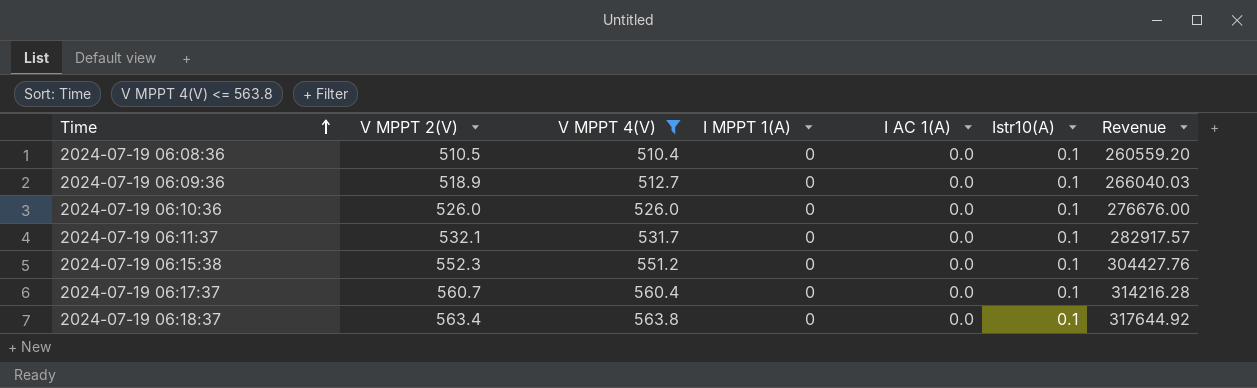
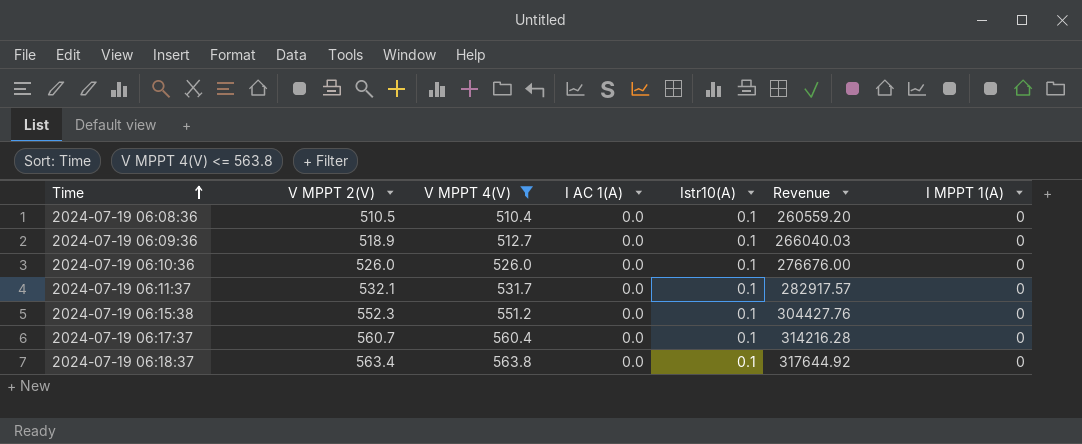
column I MPPT 1(A) | position: 4 -> 7

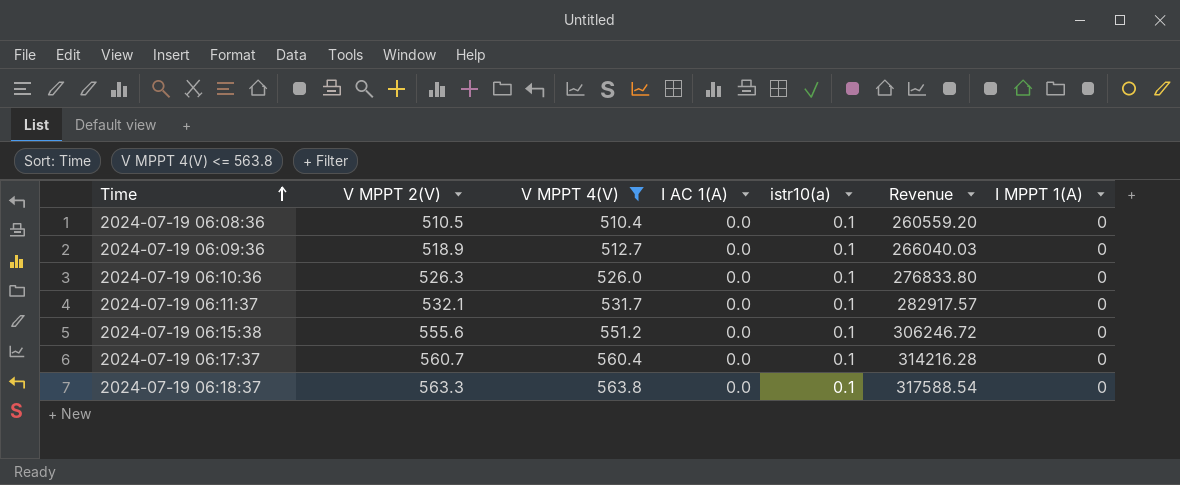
column name: Istr10(A) -> istr10(a)
2024-07-19 06:10:36 | V MPPT 2(V): 526.0 -> 526.3
2024-07-19 06:10:36 | Revenue: 276676.00 -> 276833.80
2024-07-19 06:15:38 | V MPPT 2(V): 552.3 -> 555.6
2024-07-19 06:15:38 | Revenue: 304427.76 -> 306246.72
2024-07-19 06:18:37 | V MPPT 2(V): 563.4 -> 563.3
2024-07-19 06:18:37 | Revenue: 317644.92 -> 317588.54

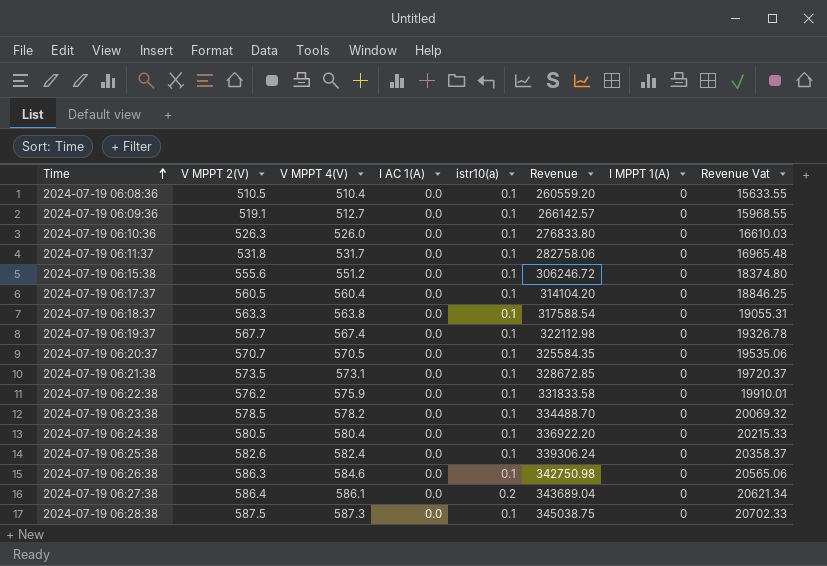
filter: V MPPT 4(V) <= 563.8 -> none
column Revenue Vat | formula: none -> [Revenue] * 0.06
2024-07-19 06:09:36 | V MPPT 2(V): 518.9 -> 519.1
2024-07-19 06:09:36 | Revenue: 266040.03 -> 266142.57
2024-07-19 06:11:37 | V MPPT 2(V): 532.1 -> 531.8
2024-07-19 06:11:37 | Revenue: 282917.57 -> 282758.06
2024-07-19 06:17:37 | V MPPT 2(V): 560.7 -> 560.5
2024-07-19 06:17:37 | Revenue: 314216.28 -> 314104.20

